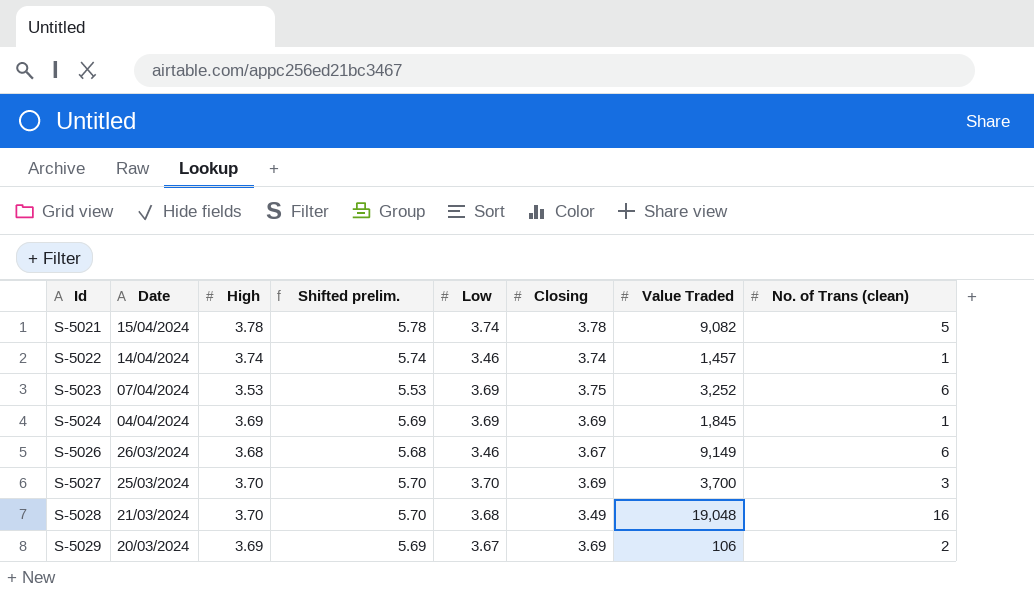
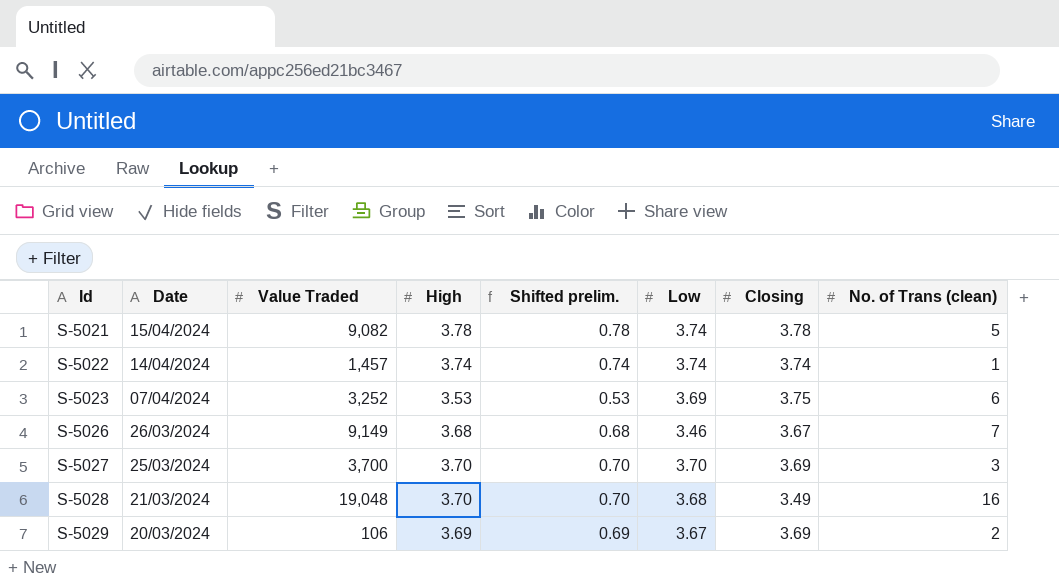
column Value Traded | position: 7 -> 3
column Shifted prelim. | formula: [High] + 2 -> [High] - 3
row S-5024: 04/04/2024 | 3.69 | 5.69 | 3.69 | 3.69 | 1,845 | 1 -> none
S-5022 | Low: 3.46 -> 3.74
S-5026 | No. of Trans (clean): 6 -> 7

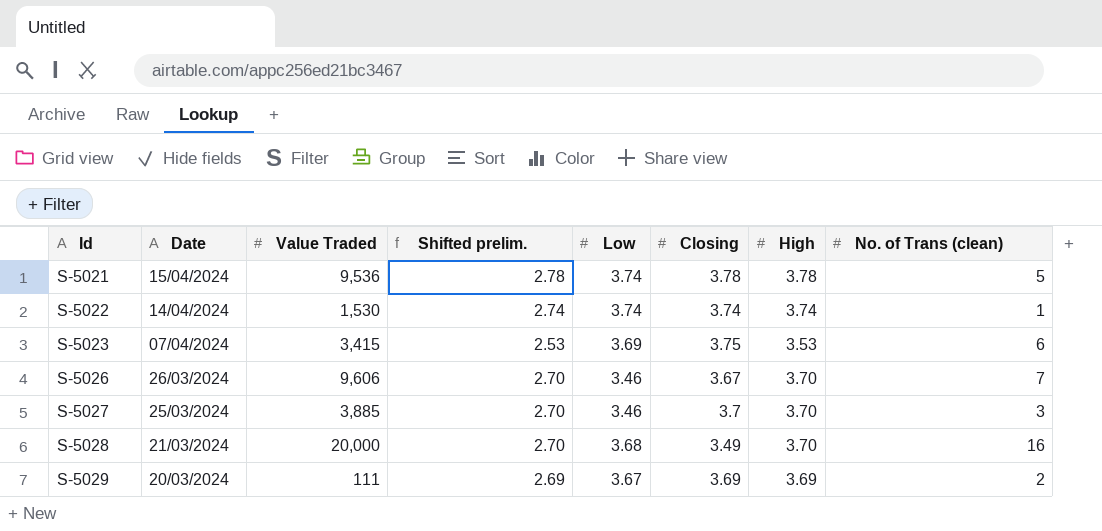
column Shifted prelim. | formula: [High] - 3 -> [High] - 1
column High | position: 4 -> 7
S-5021 | Value Traded: 9,082 -> 9,536
S-5022 | Value Traded: 1,457 -> 1,530
S-5023 | Value Traded: 3,252 -> 3,415
S-5026 | Value Traded: 9,149 -> 9,606
S-5026 | High: 3.68 -> 3.70
S-5027 | Value Traded: 3,700 -> 3,885
S-5027 | Low: 3.70 -> 3.46
S-5027 | Closing: 3.69 -> 3.7
S-5028 | Value Traded: 19,048 -> 20,000
S-5029 | Value Traded: 106 -> 111

